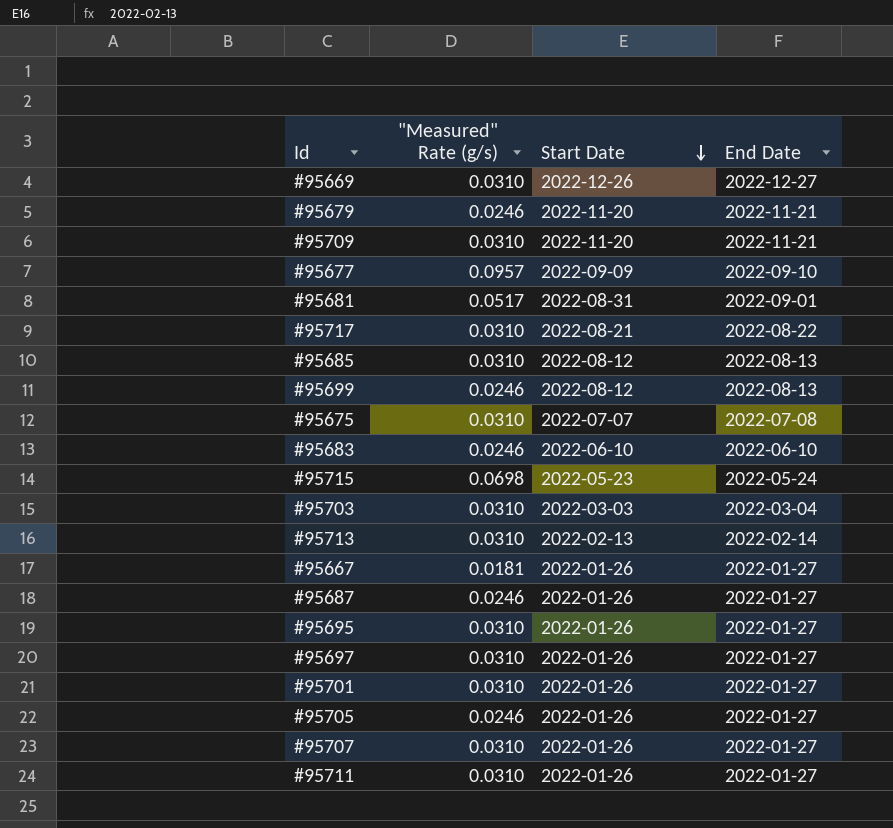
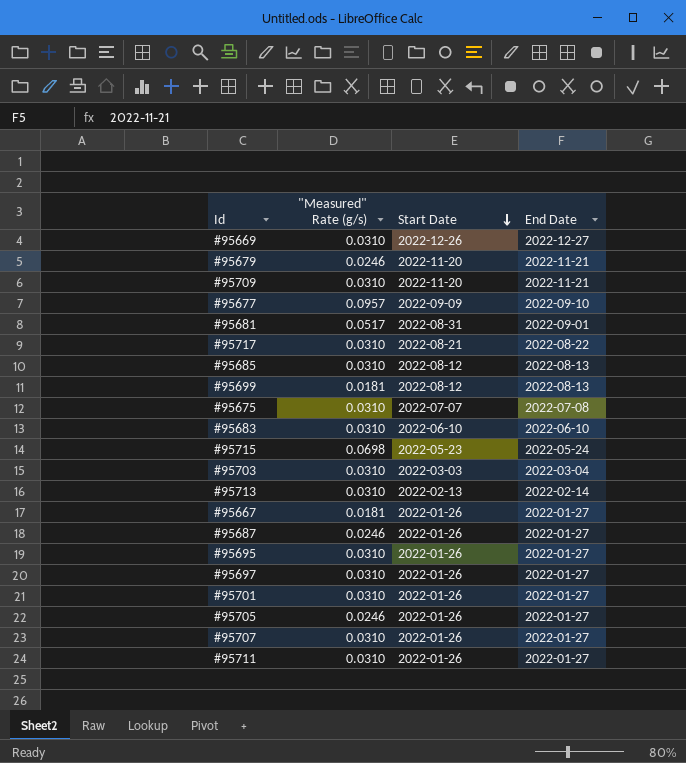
#95699 | "Measured" Rate (g/s): 0.0246 -> 0.0181
#95683 | "Measured" Rate (g/s): 0.0246 -> 0.0310

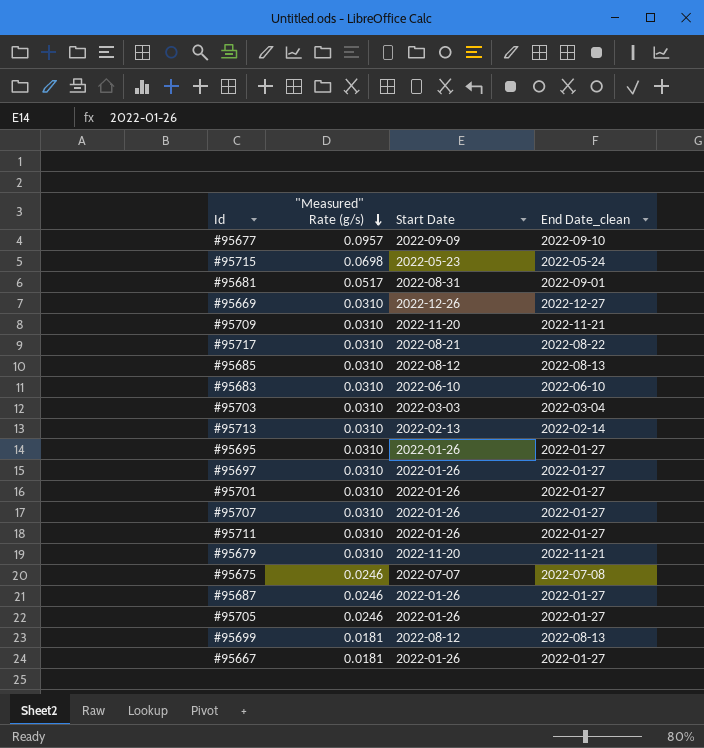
row order: Start Date descending -> "Measured" Rate (g/s) descending
column name: End Date -> End Date_clean
#95679 | "Measured" Rate (g/s): 0.0246 -> 0.0310
#95675 | "Measured" Rate (g/s): 0.0310 -> 0.0246

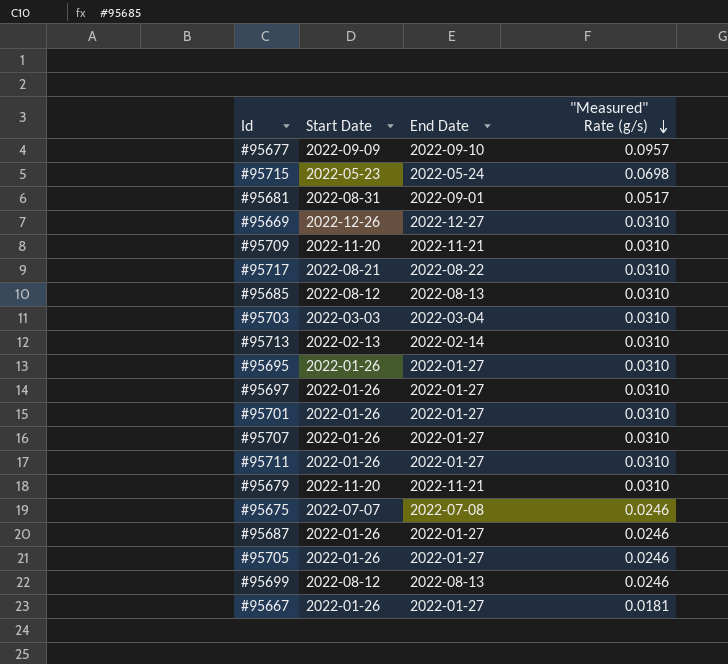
column name: End Date_clean -> End Date
column "Measured" Rate (g/s) | position: 2 -> 4
row #95683: 0.0310 | 2022-06-10 | 2022-06-10 -> none
#95699 | "Measured" Rate (g/s): 0.0181 -> 0.0246

